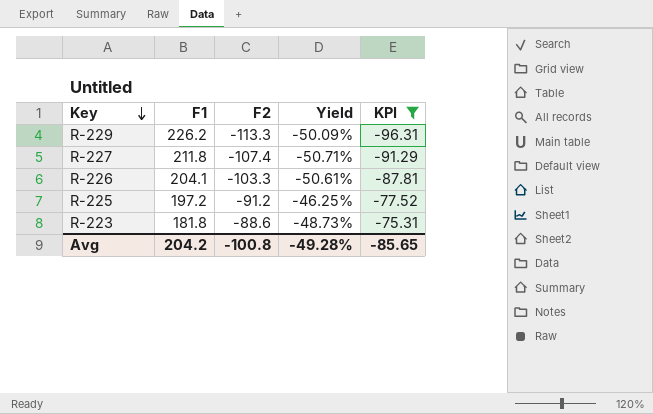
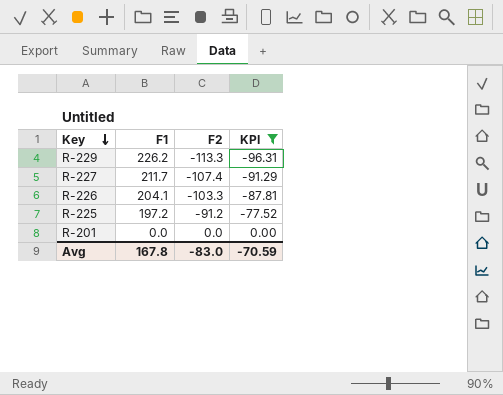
column Yield | formula: [F2] / [F1] -> none
row R-223: 181.8 | -88.6 | -48.73% | -75.31 -> none
R-227 | F1: 211.8 -> 211.7
row R-201: none -> 0.0 | 0.0 | 0.00
Avg | F1: 204.2 -> 167.8
Avg | F2: -100.8 -> -83.0
Avg | KPI: -85.65 -> -70.59

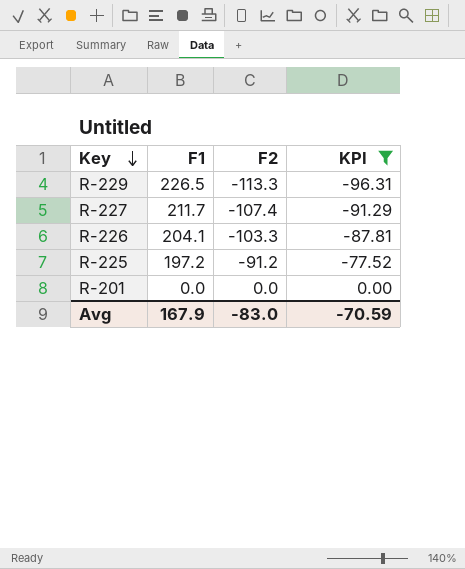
R-229 | F1: 226.2 -> 226.5
Avg | F1: 167.8 -> 167.9

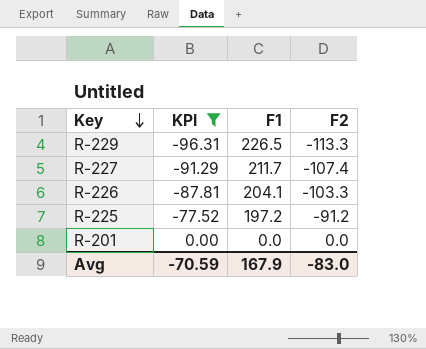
column KPI | position: 4 -> 2

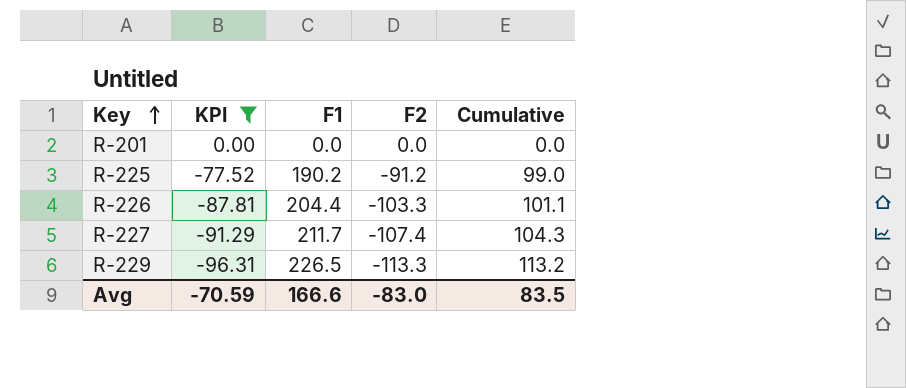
row order: Key descending -> Key ascending
column Cumulative | formula: none -> [F1] + [F2]
R-225 | F1: 197.2 -> 190.2
R-226 | F1: 204.1 -> 204.4
Avg | F1: 167.9 -> 166.6

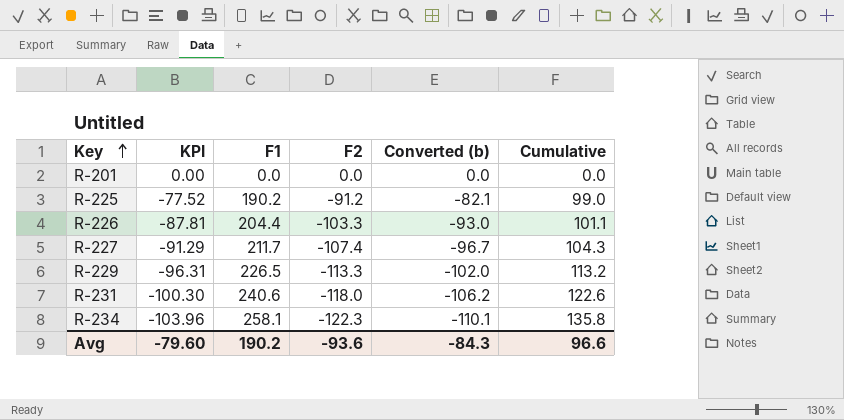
filter: KPI >= -96.31 -> none
column Converted (b) | formula: none -> [F2] * 0.9
Avg | KPI: -70.59 -> -79.60
Avg | F1: 166.6 -> 190.2
Avg | F2: -83.0 -> -93.6
Avg | Cumulative: 83.5 -> 96.6

